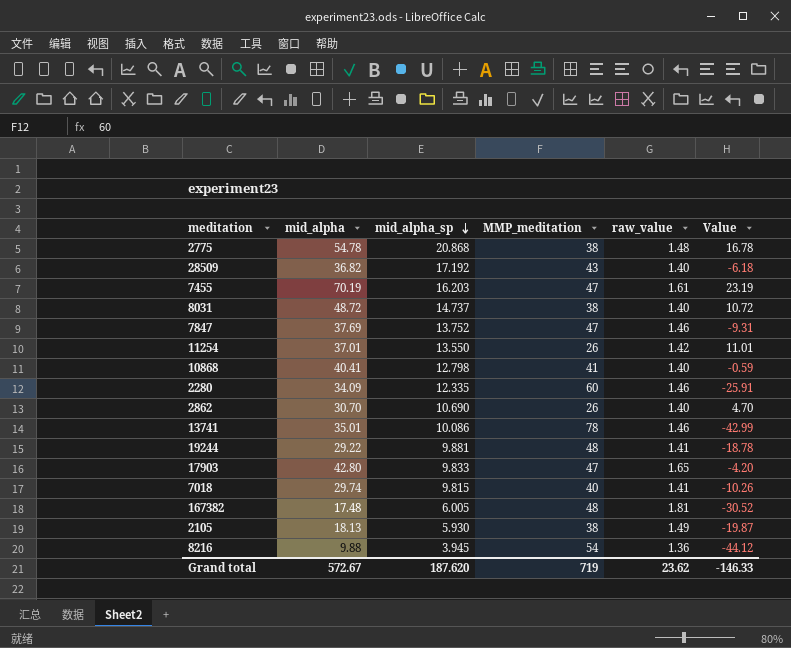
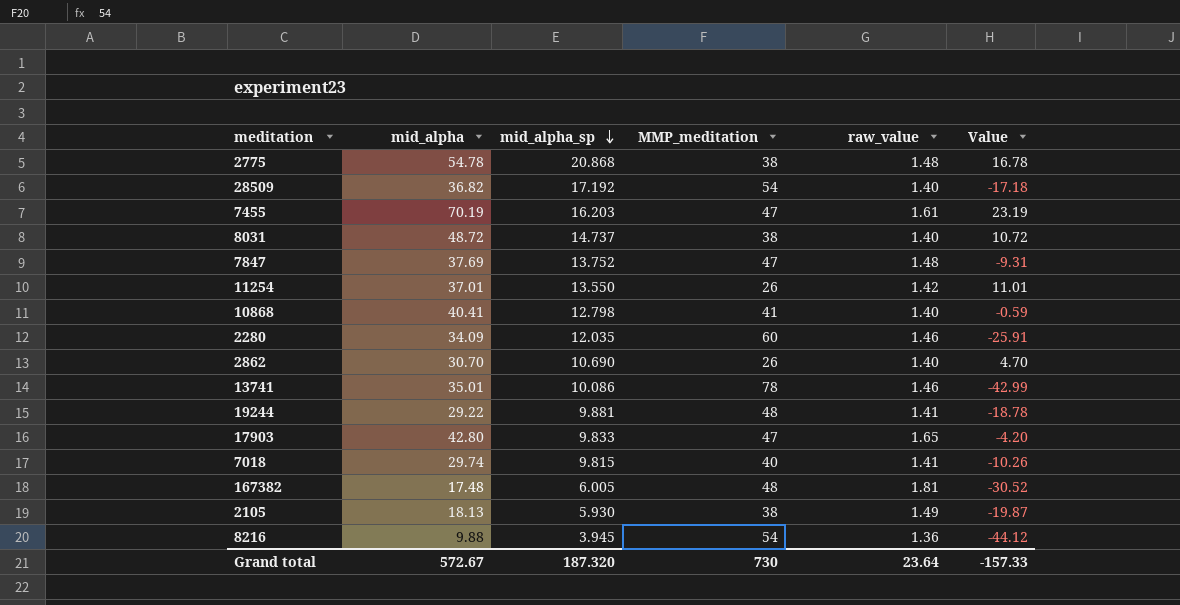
28509 | MMP_meditation: 43 -> 54
28509 | Value: -6.18 -> -17.18
7847 | raw_value: 1.46 -> 1.48
2280 | mid_alpha_sp: 12.335 -> 12.035
Grand total | mid_alpha_sp: 187.620 -> 187.320
Grand total | MMP_meditation: 719 -> 730
Grand total | raw_value: 23.62 -> 23.64
Grand total | Value: -146.33 -> -157.33

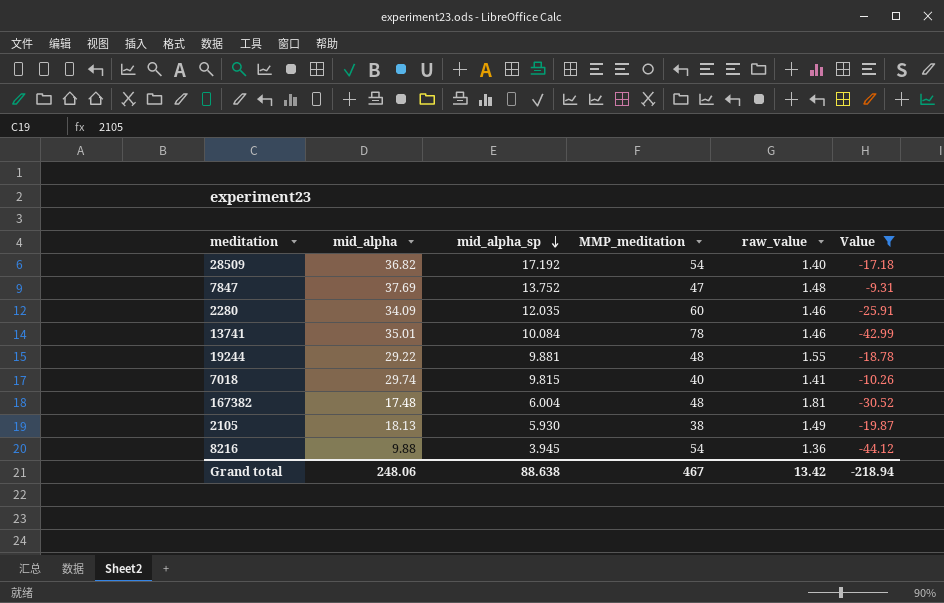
filter: none -> Value <= -9.31
13741 | mid_alpha_sp: 10.086 -> 10.084
19244 | raw_value: 1.41 -> 1.55
167382 | mid_alpha_sp: 6.005 -> 6.004
Grand total | mid_alpha: 572.67 -> 248.06
Grand total | mid_alpha_sp: 187.320 -> 88.638
Grand total | MMP_meditation: 730 -> 467
Grand total | raw_value: 23.64 -> 13.42
Grand total | Value: -157.33 -> -218.94

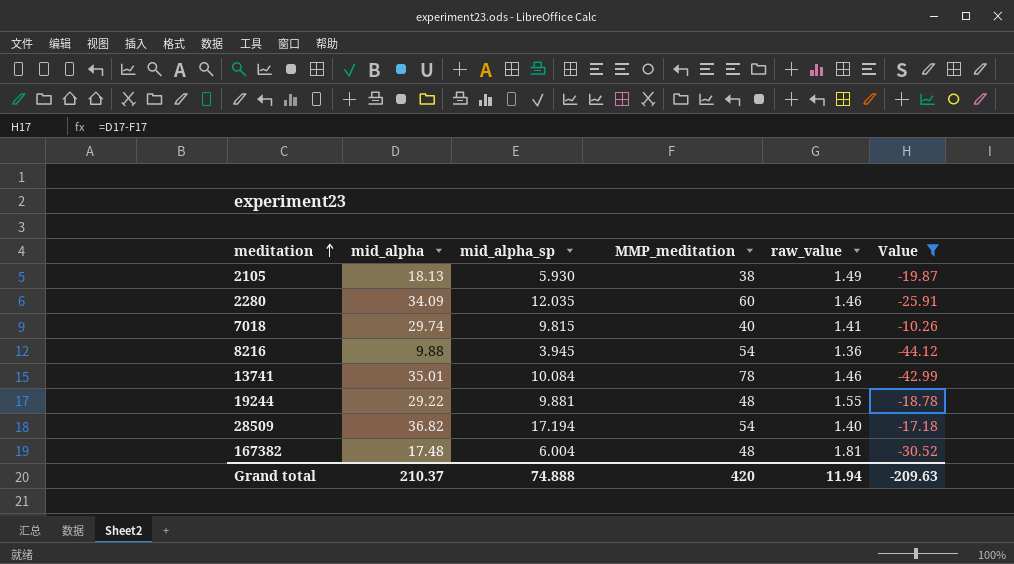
row order: mid_alpha_sp descending -> meditation ascending
row 7847: 37.69 | 13.752 | 47 | 1.48 | -9.31 -> none
28509 | mid_alpha_sp: 17.192 -> 17.194
Grand total | mid_alpha: 248.06 -> 210.37
Grand total | mid_alpha_sp: 88.638 -> 74.888
Grand total | MMP_meditation: 467 -> 420
Grand total | raw_value: 13.42 -> 11.94
Grand total | Value: -218.94 -> -209.63

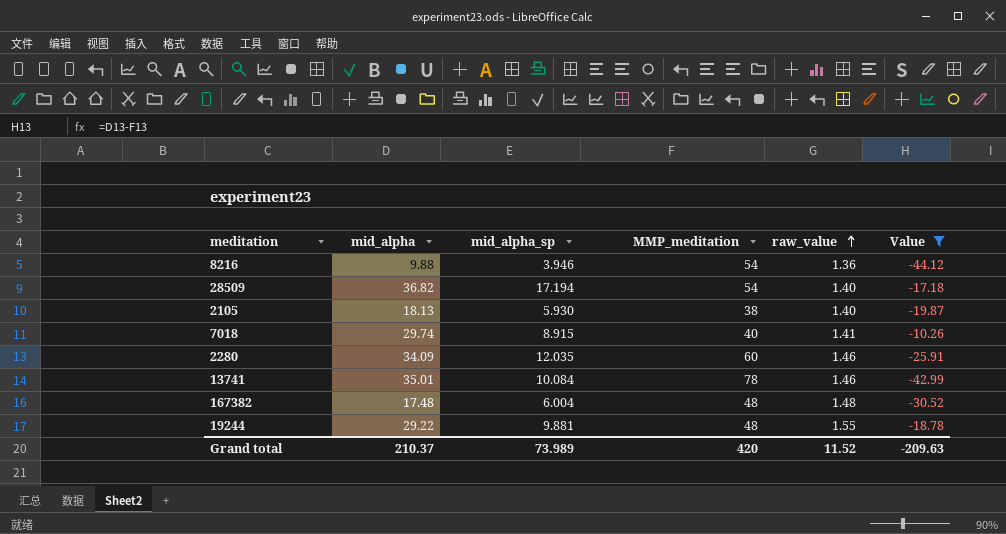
row order: meditation ascending -> raw_value ascending
8216 | mid_alpha_sp: 3.945 -> 3.946
2105 | raw_value: 1.49 -> 1.40
7018 | mid_alpha_sp: 9.815 -> 8.915
167382 | raw_value: 1.81 -> 1.48
Grand total | mid_alpha_sp: 74.888 -> 73.989
Grand total | raw_value: 11.94 -> 11.52

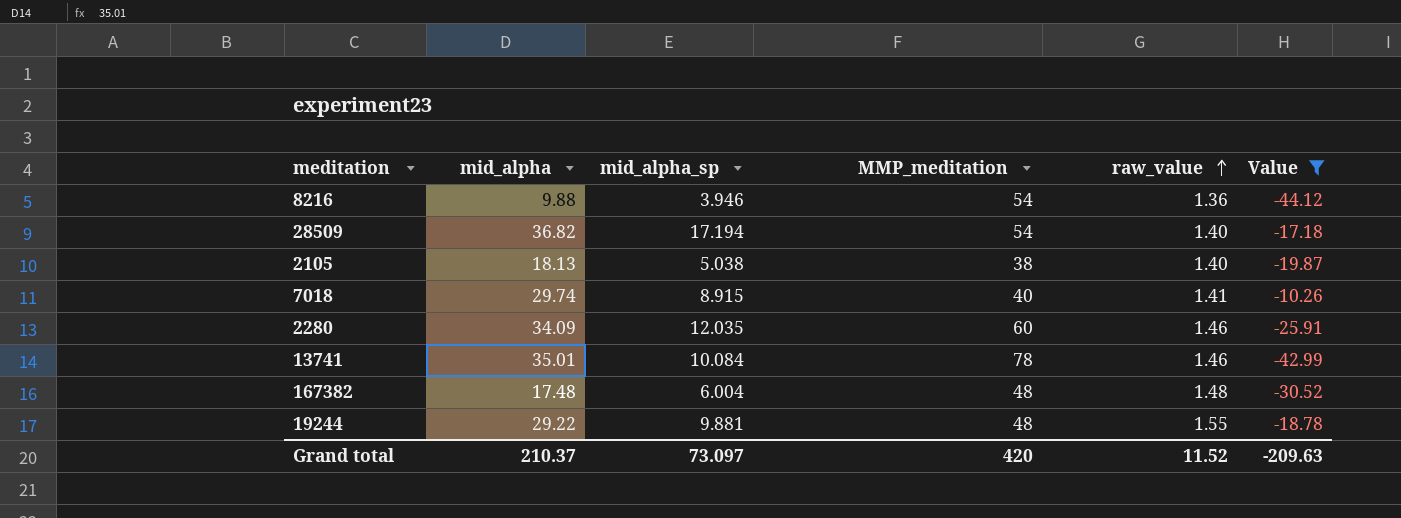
2105 | mid_alpha_sp: 5.930 -> 5.038
Grand total | mid_alpha_sp: 73.989 -> 73.097

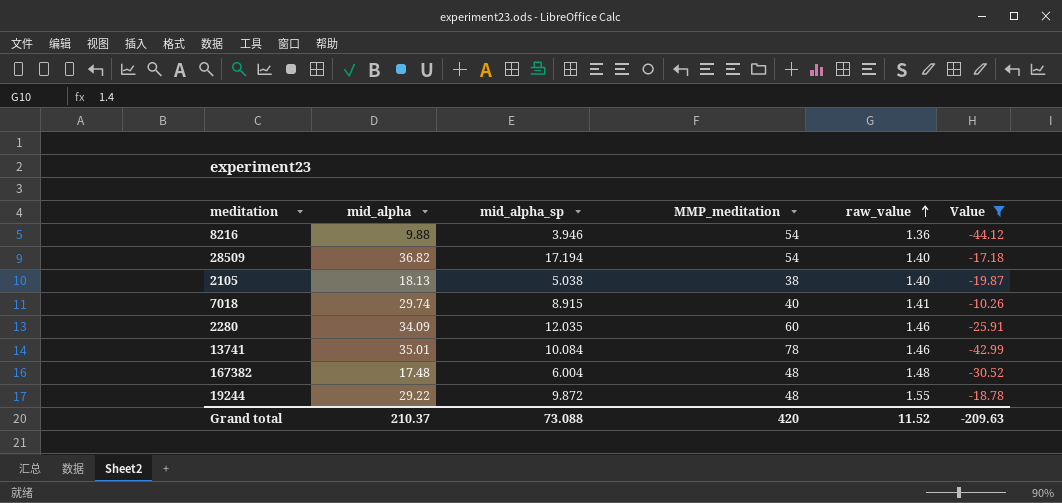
19244 | mid_alpha_sp: 9.881 -> 9.872
Grand total | mid_alpha_sp: 73.097 -> 73.088

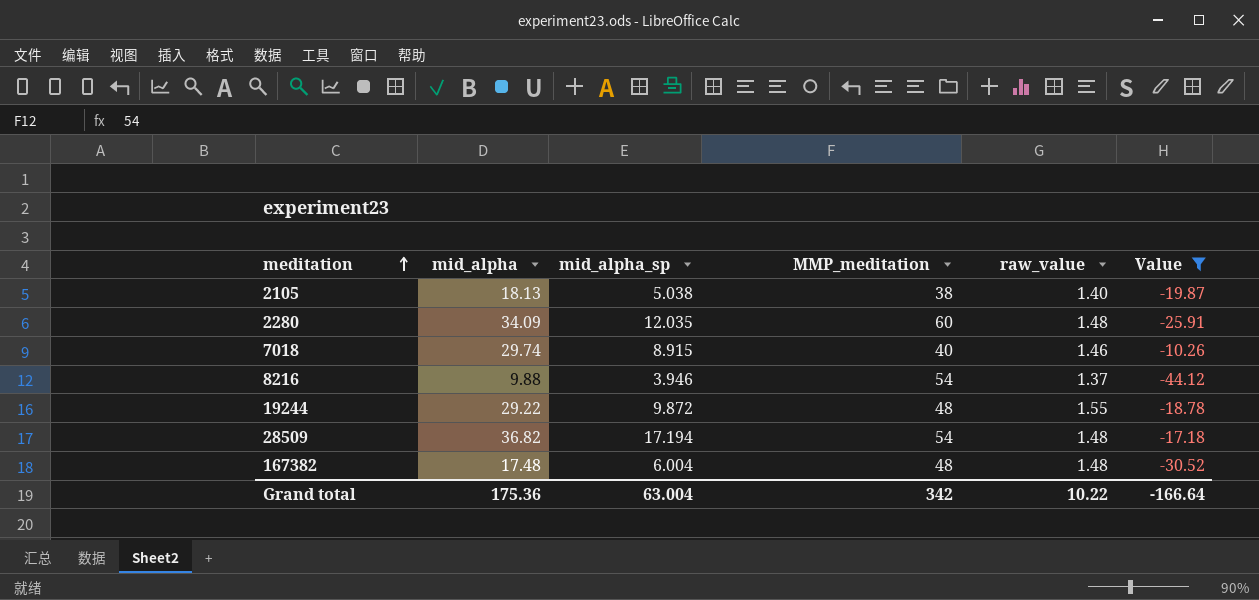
row order: raw_value ascending -> meditation ascending
row 13741: 35.01 | 10.084 | 78 | 1.46 | -42.99 -> none
2280 | raw_value: 1.46 -> 1.48
7018 | raw_value: 1.41 -> 1.46
8216 | raw_value: 1.36 -> 1.37
28509 | raw_value: 1.40 -> 1.48
Grand total | mid_alpha: 210.37 -> 175.36
Grand total | mid_alpha_sp: 73.088 -> 63.004
Grand total | MMP_meditation: 420 -> 342
Grand total | raw_value: 11.52 -> 10.22
Grand total | Value: -209.63 -> -166.64

